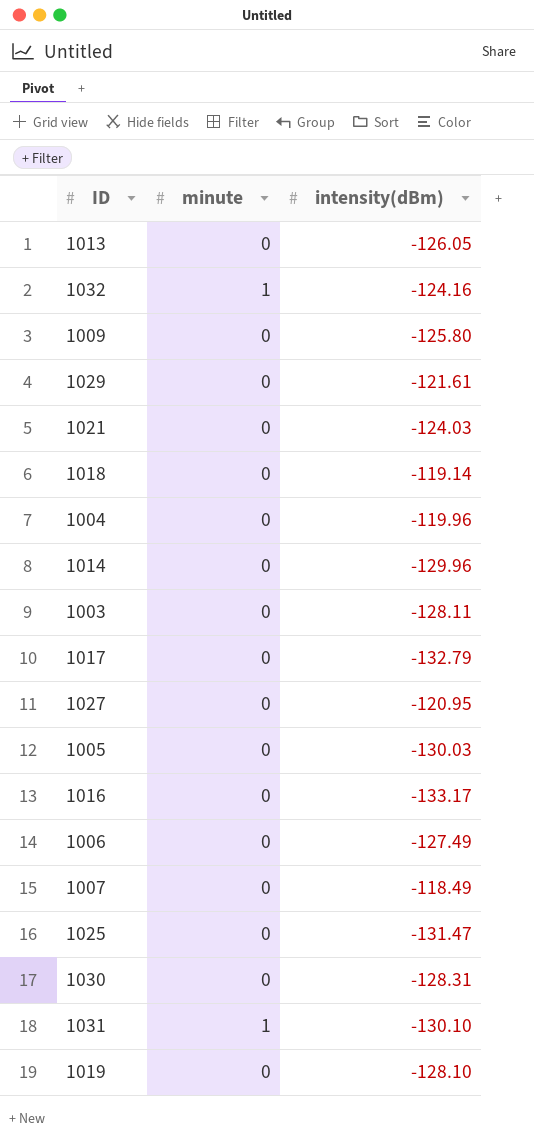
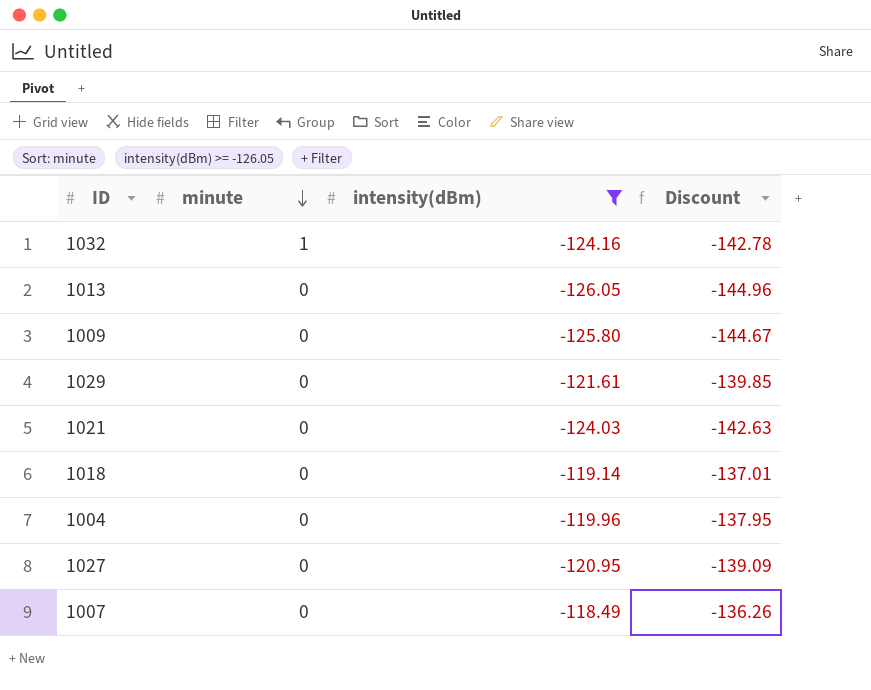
filter: none -> intensity(dBm) >= -126.05
row order: none -> minute descending
column Discount | formula: none -> [intensity(dBm)] * 1.15

